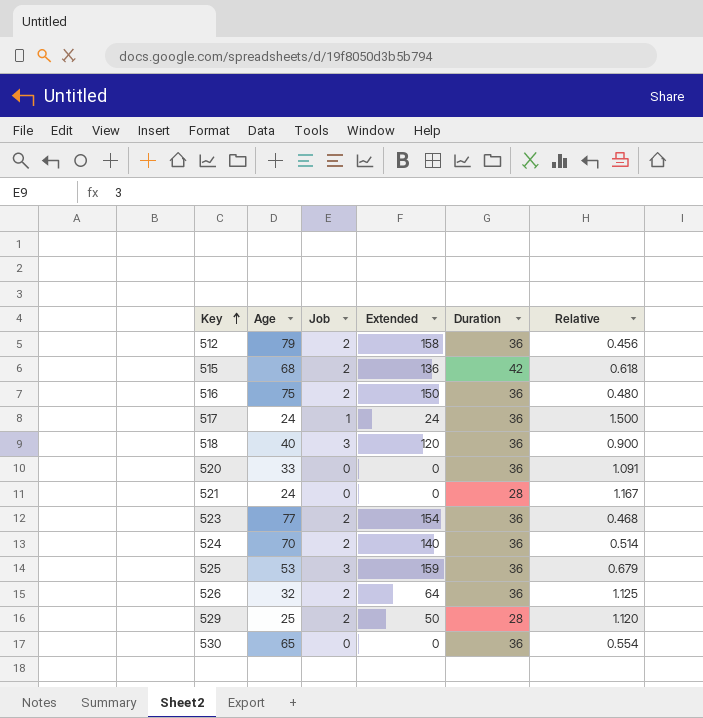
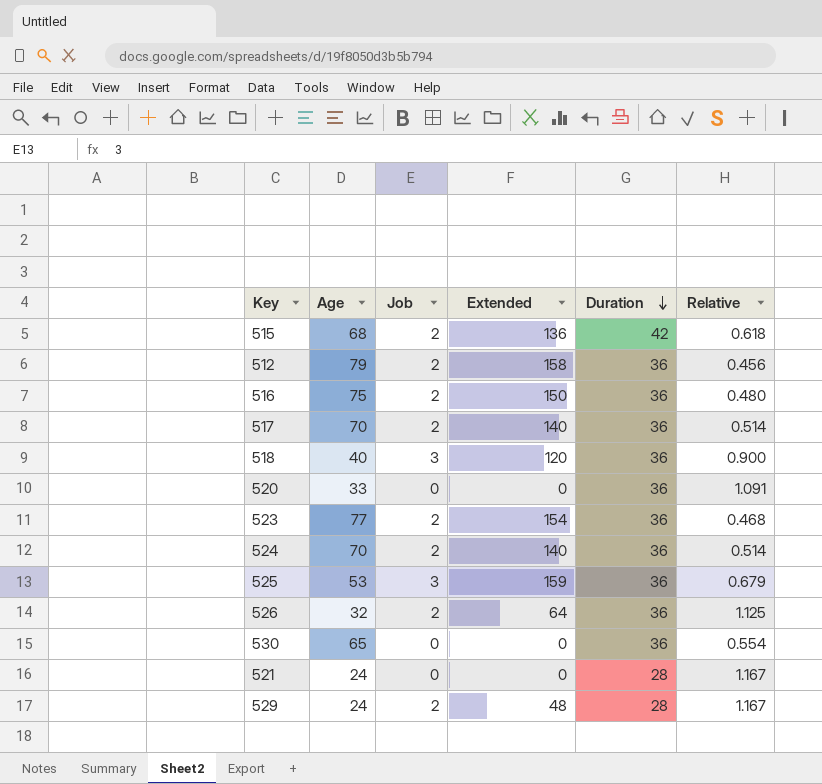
row order: Key ascending -> Duration descending
517 | Age: 24 -> 70
517 | Job: 1 -> 2
517 | Extended: 24 -> 140
517 | Relative: 1.500 -> 0.514
529 | Age: 25 -> 24
529 | Extended: 50 -> 48
529 | Relative: 1.120 -> 1.167

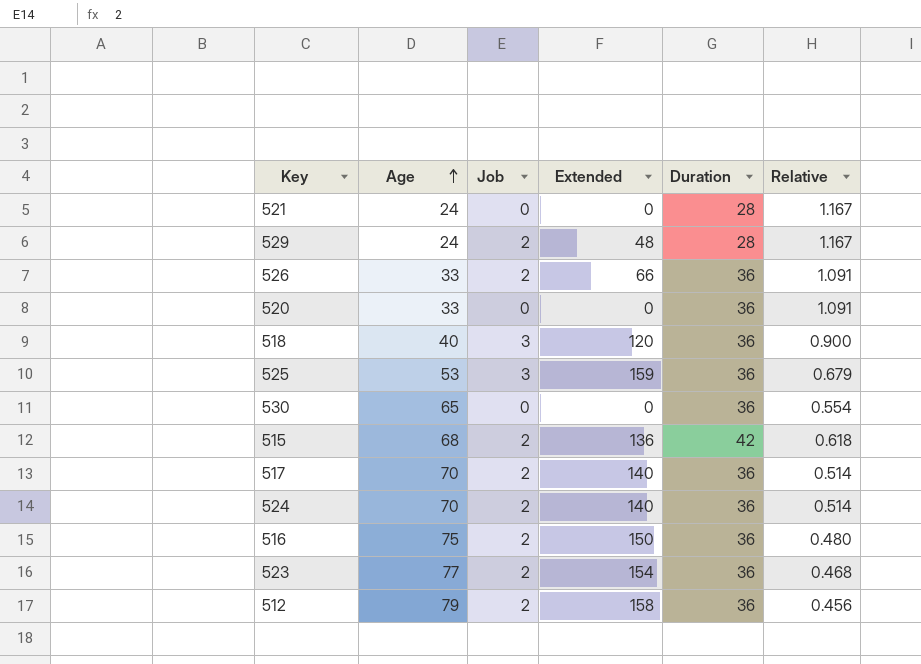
row order: Duration descending -> Age ascending
526 | Age: 32 -> 33
526 | Extended: 64 -> 66
526 | Relative: 1.125 -> 1.091

